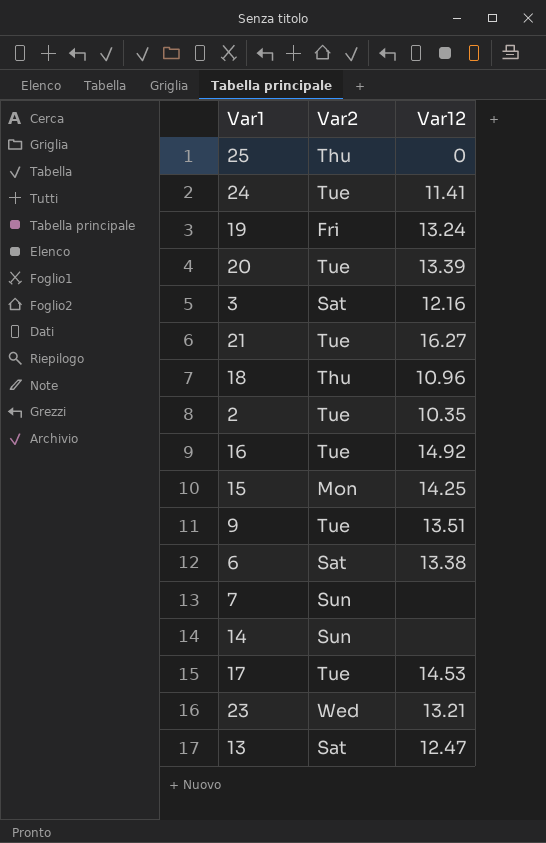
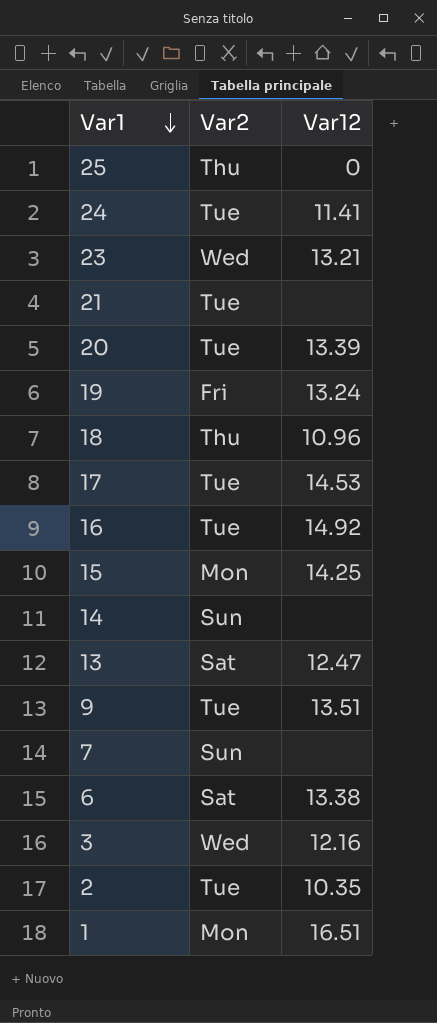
row order: none -> Var1 descending
21 | Var12: 16.27 -> none
3 | Var2: Sat -> Wed
row 1: none -> Mon | 16.51

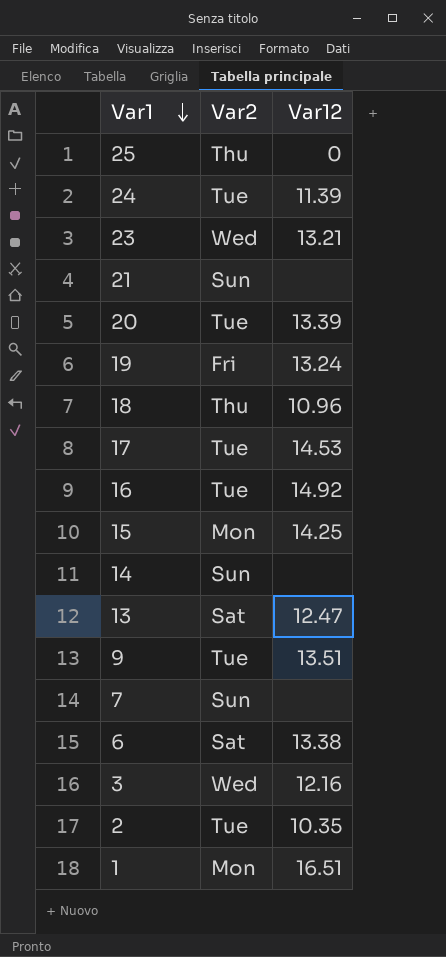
24 | Var12: 11.41 -> 11.39
21 | Var2: Tue -> Sun

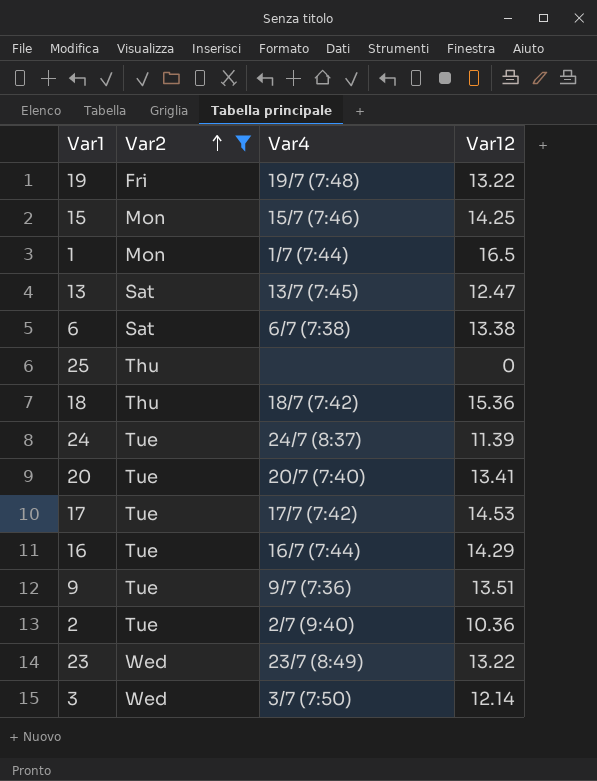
filter: none -> Var2 != Sun
row order: Var1 descending -> Var2 ascending
column Var4 | position: none -> 3
19 | Var12: 13.24 -> 13.22
1 | Var12: 16.51 -> 16.5
18 | Var12: 10.96 -> 15.36
20 | Var12: 13.39 -> 13.41
16 | Var12: 14.92 -> 14.29
2 | Var12: 10.35 -> 10.36
23 | Var12: 13.21 -> 13.22
3 | Var12: 12.16 -> 12.14

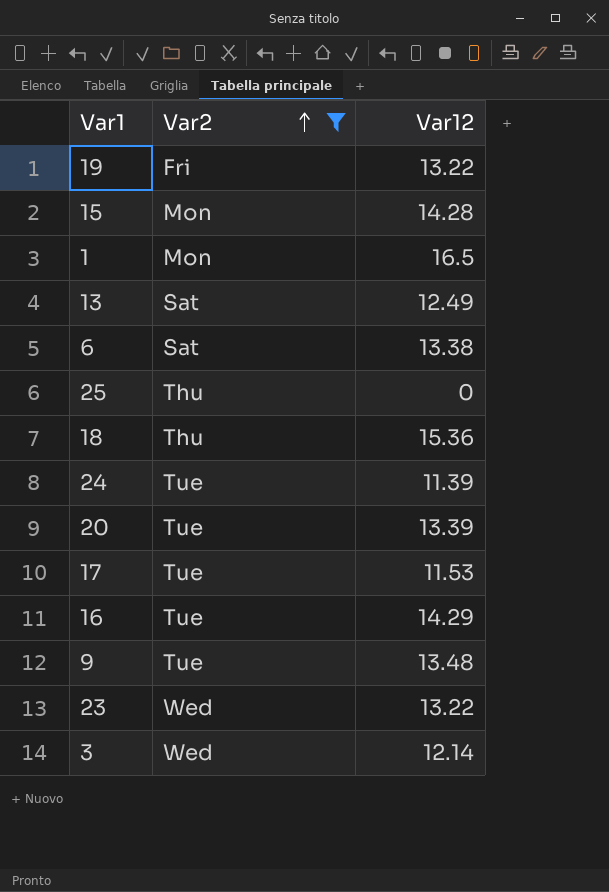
column Var4 | position: 3 -> none
row 2: Tue | 2/7 (9:40) | 10.36 -> none
15 | Var12: 14.25 -> 14.28
13 | Var12: 12.47 -> 12.49
20 | Var12: 13.41 -> 13.39
17 | Var12: 14.53 -> 11.53
9 | Var12: 13.51 -> 13.48

